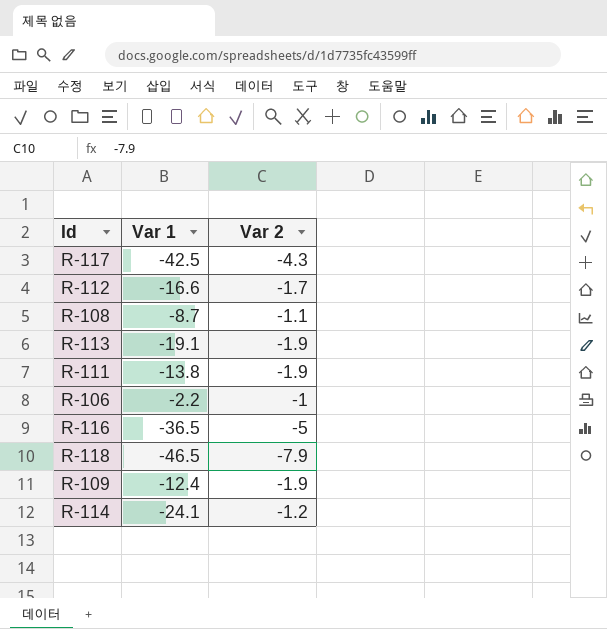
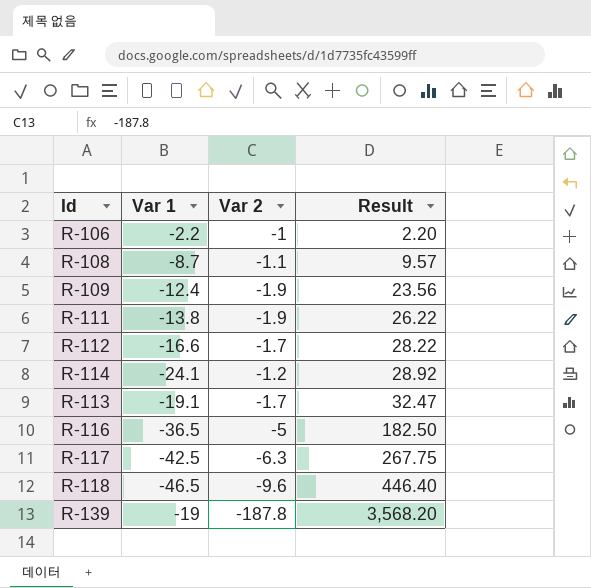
row order: none -> Result ascending
column Result | formula: none -> [Var 1] * [Var 2]
R-113 | Var 2: -1.9 -> -1.7
R-117 | Var 2: -4.3 -> -6.3
R-118 | Var 2: -7.9 -> -9.6
row R-139: none -> -19 | -187.8 | 3,568.20

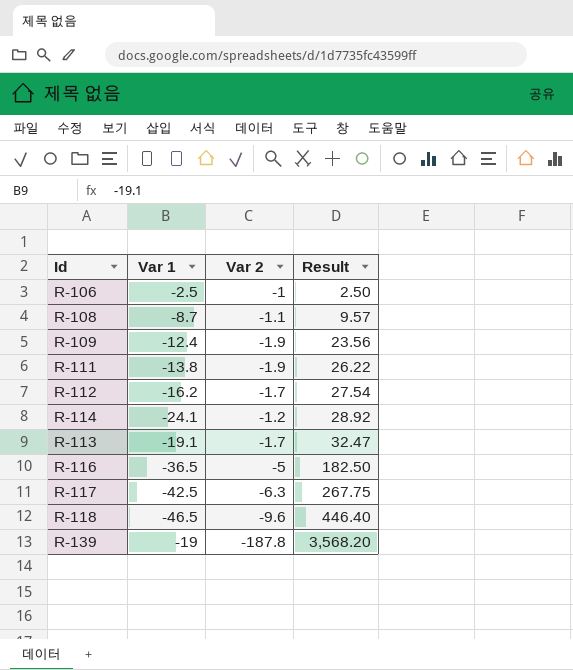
R-106 | Var 1: -2.2 -> -2.5
R-106 | Result: 2.20 -> 2.50
R-112 | Var 1: -16.6 -> -16.2
R-112 | Result: 28.22 -> 27.54

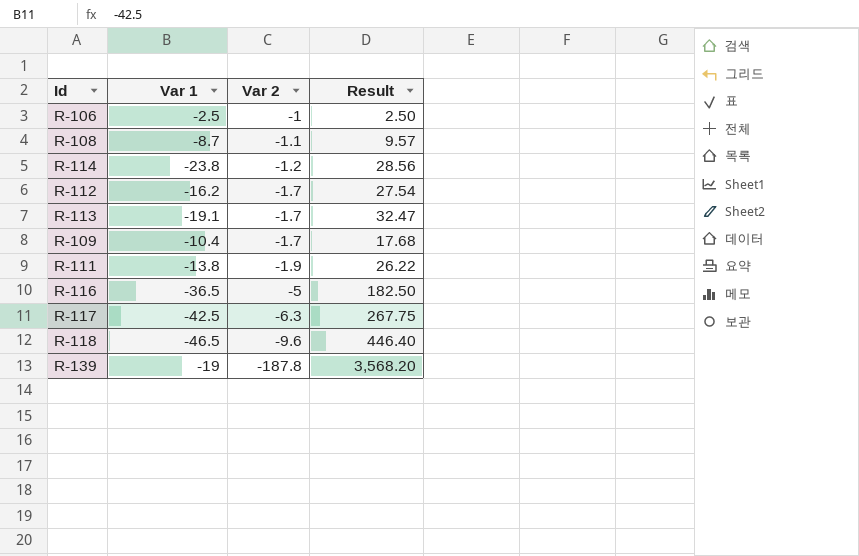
row order: Result ascending -> Var 2 descending
R-114 | Var 1: -24.1 -> -23.8
R-114 | Result: 28.92 -> 28.56
R-109 | Var 1: -12.4 -> -10.4
R-109 | Var 2: -1.9 -> -1.7
R-109 | Result: 23.56 -> 17.68

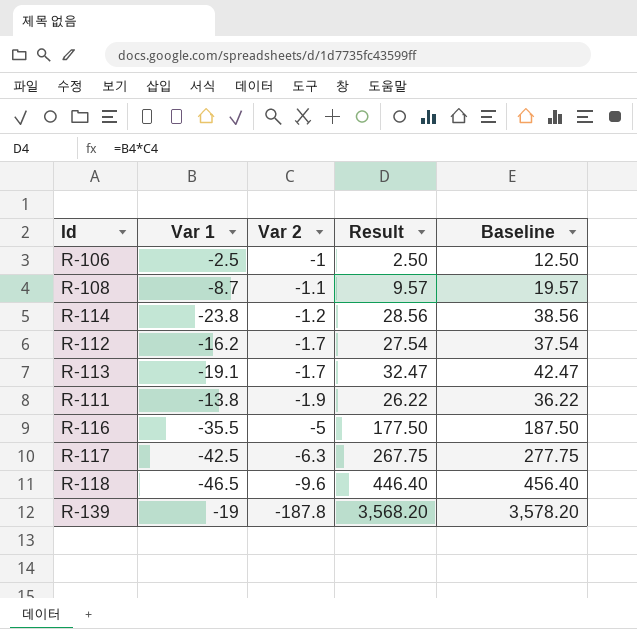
column Baseline | formula: none -> [Result] + 10
row R-109: -10.4 | -1.7 | 17.68 -> none
R-116 | Var 1: -36.5 -> -35.5
R-116 | Result: 182.50 -> 177.50

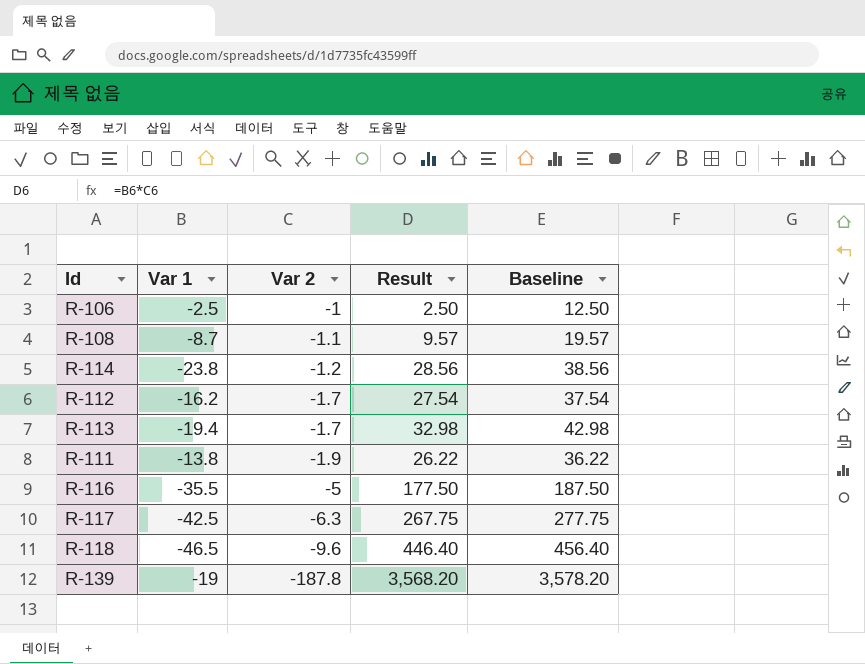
R-113 | Var 1: -19.1 -> -19.4
R-113 | Result: 32.47 -> 32.98
R-113 | Baseline: 42.47 -> 42.98

